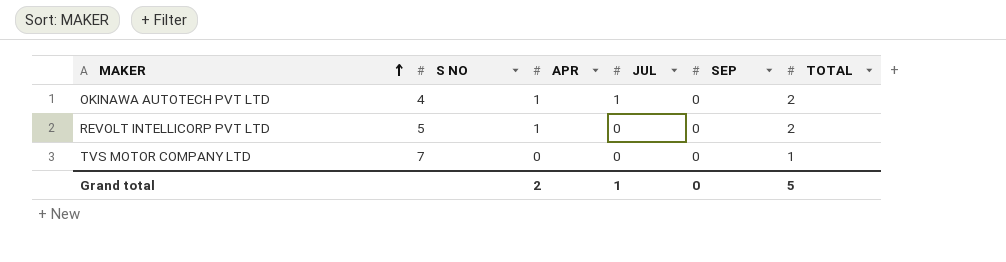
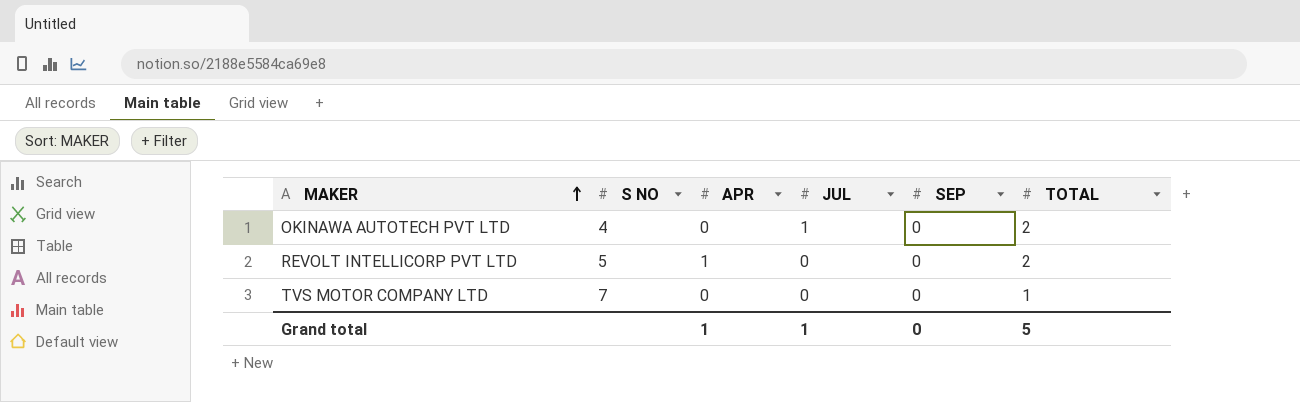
OKINAWA AUTOTECH PVT LTD | APR: 1 -> 0
Grand total | APR: 2 -> 1

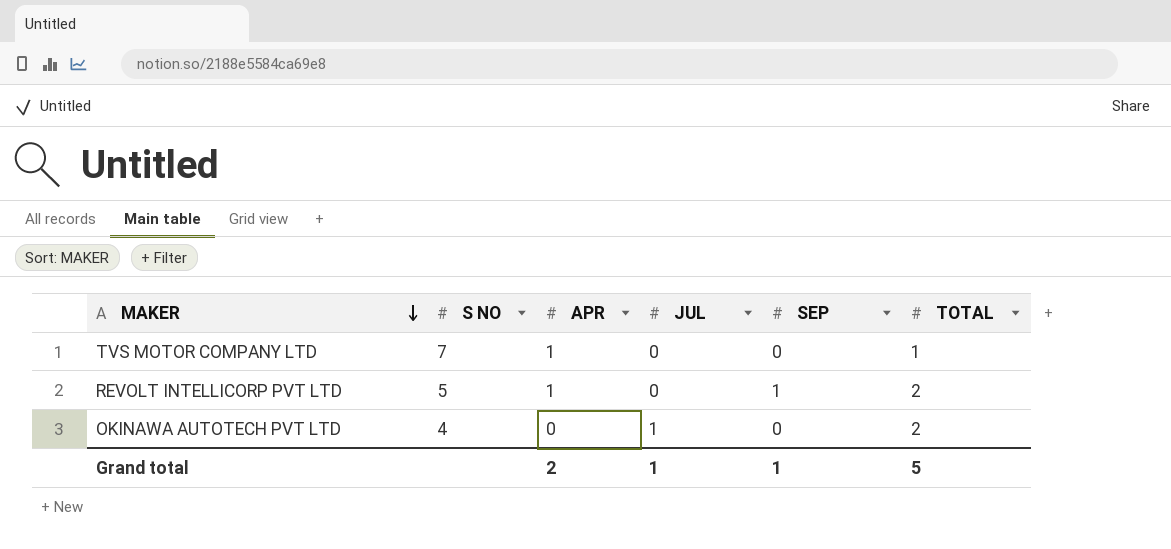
row order: MAKER ascending -> MAKER descending
TVS MOTOR COMPANY LTD | APR: 0 -> 1
REVOLT INTELLICORP PVT LTD | SEP: 0 -> 1
Grand total | APR: 1 -> 2
Grand total | SEP: 0 -> 1

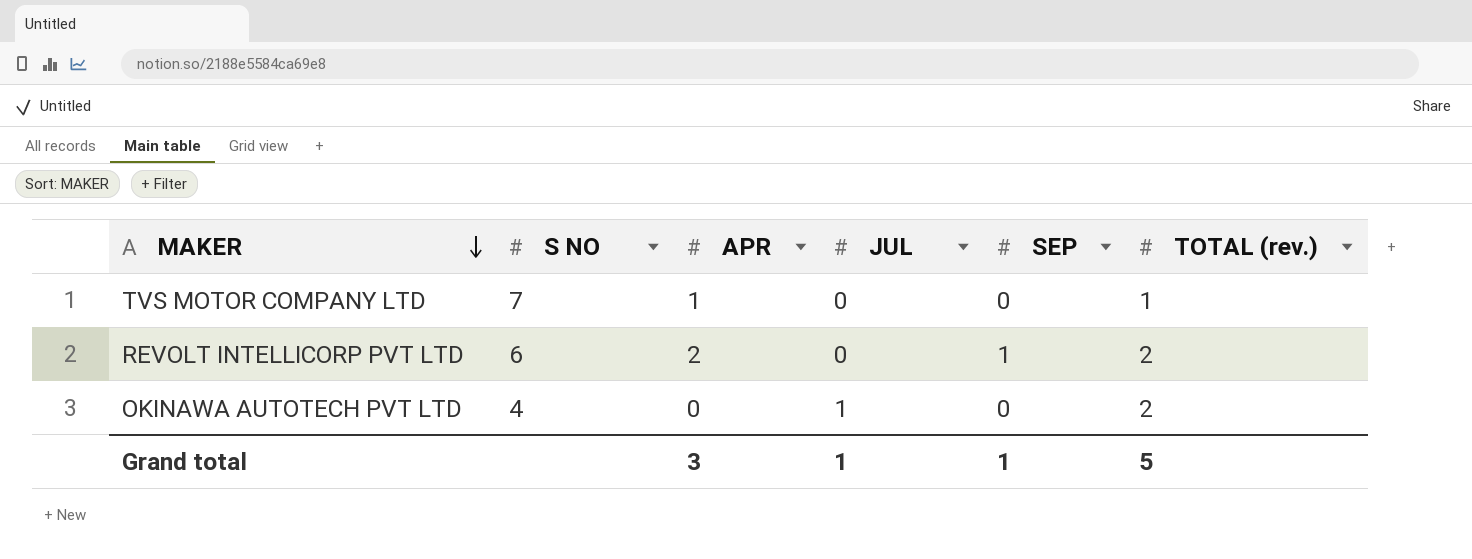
column name: TOTAL -> TOTAL (rev.)
REVOLT INTELLICORP PVT LTD | S NO: 5 -> 6
REVOLT INTELLICORP PVT LTD | APR: 1 -> 2
Grand total | APR: 2 -> 3

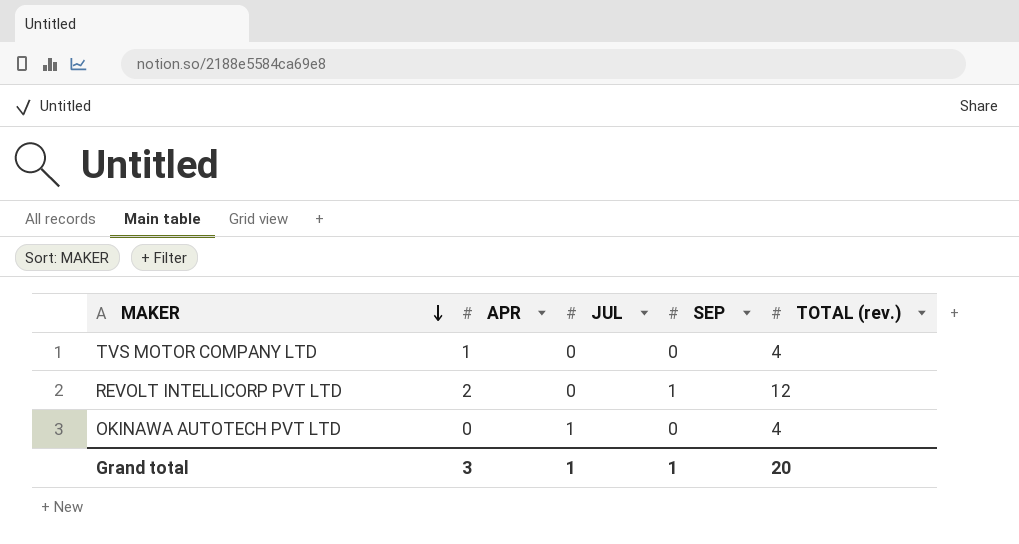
column S NO | position: 2 -> none
TVS MOTOR COMPANY LTD | TOTAL (rev.): 1 -> 4
REVOLT INTELLICORP PVT LTD | TOTAL (rev.): 2 -> 12
OKINAWA AUTOTECH PVT LTD | TOTAL (rev.): 2 -> 4
Grand total | TOTAL (rev.): 5 -> 20

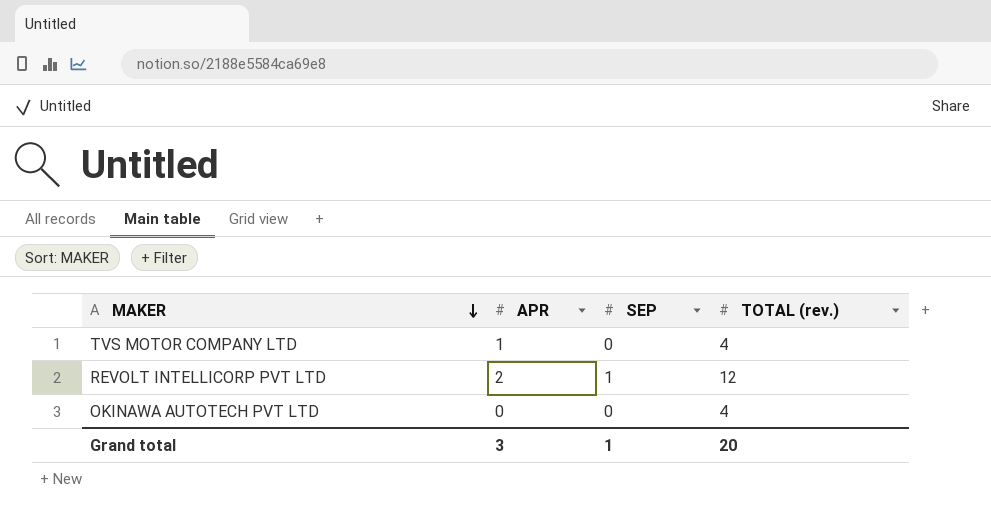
column JUL | position: 3 -> none

